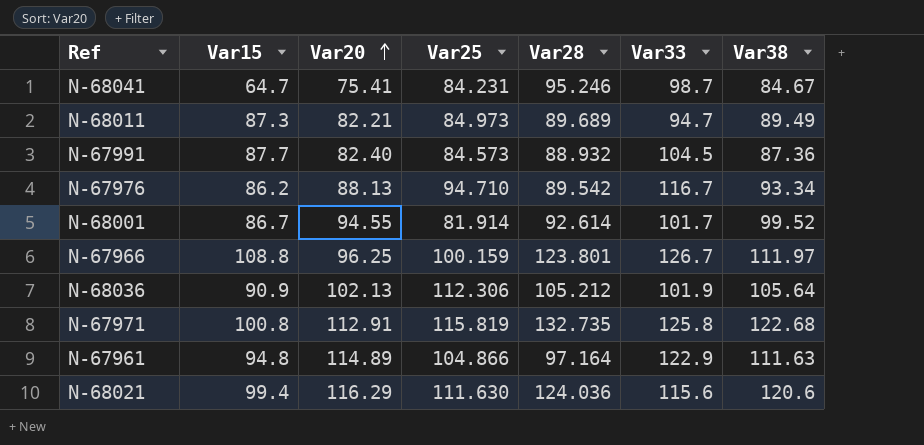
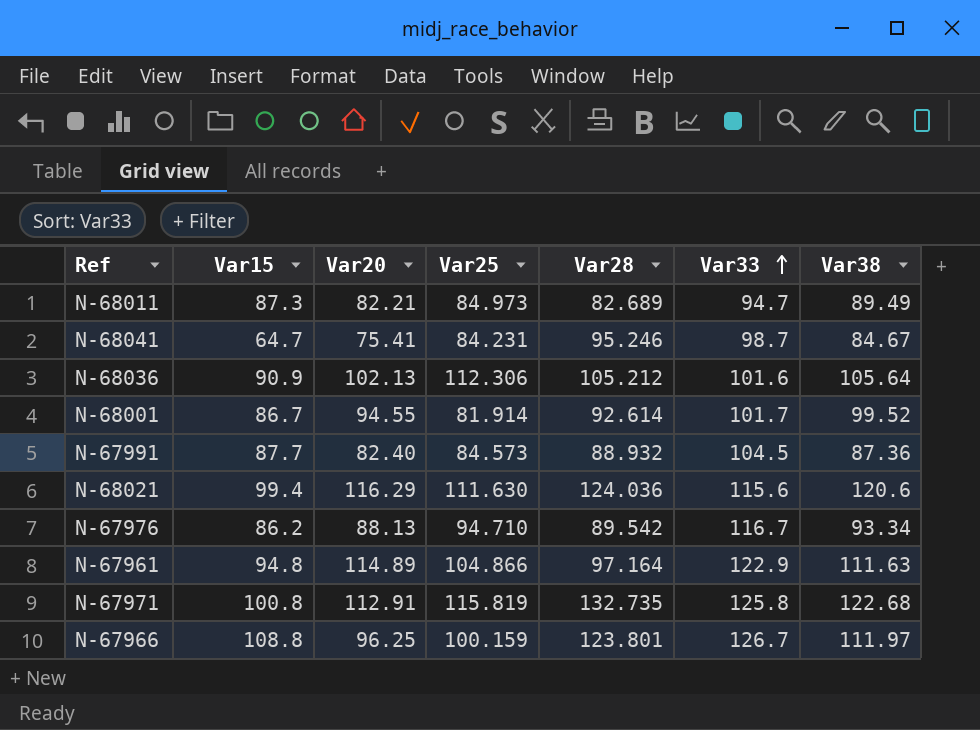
row order: Var20 ascending -> Var33 ascending
N-68011 | Var28: 89.689 -> 82.689
N-68036 | Var33: 101.9 -> 101.6

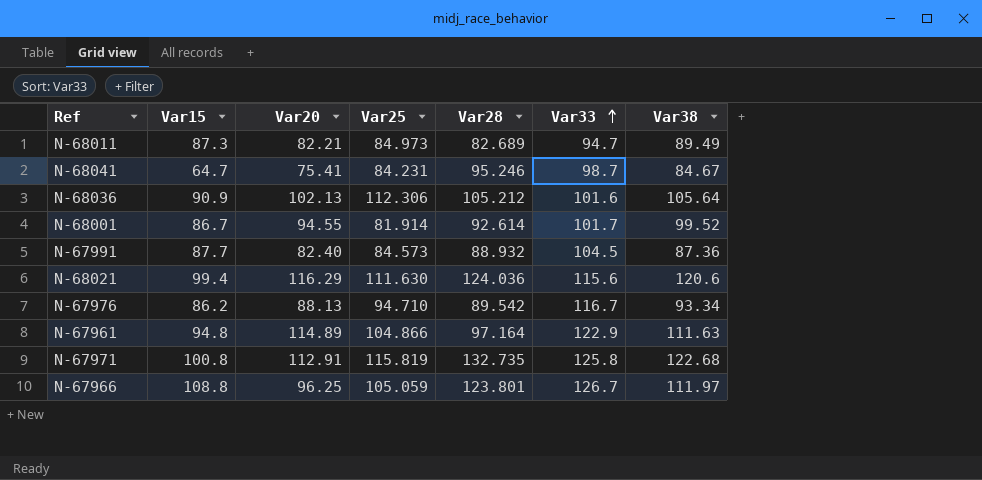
N-67966 | Var25: 100.159 -> 105.059

